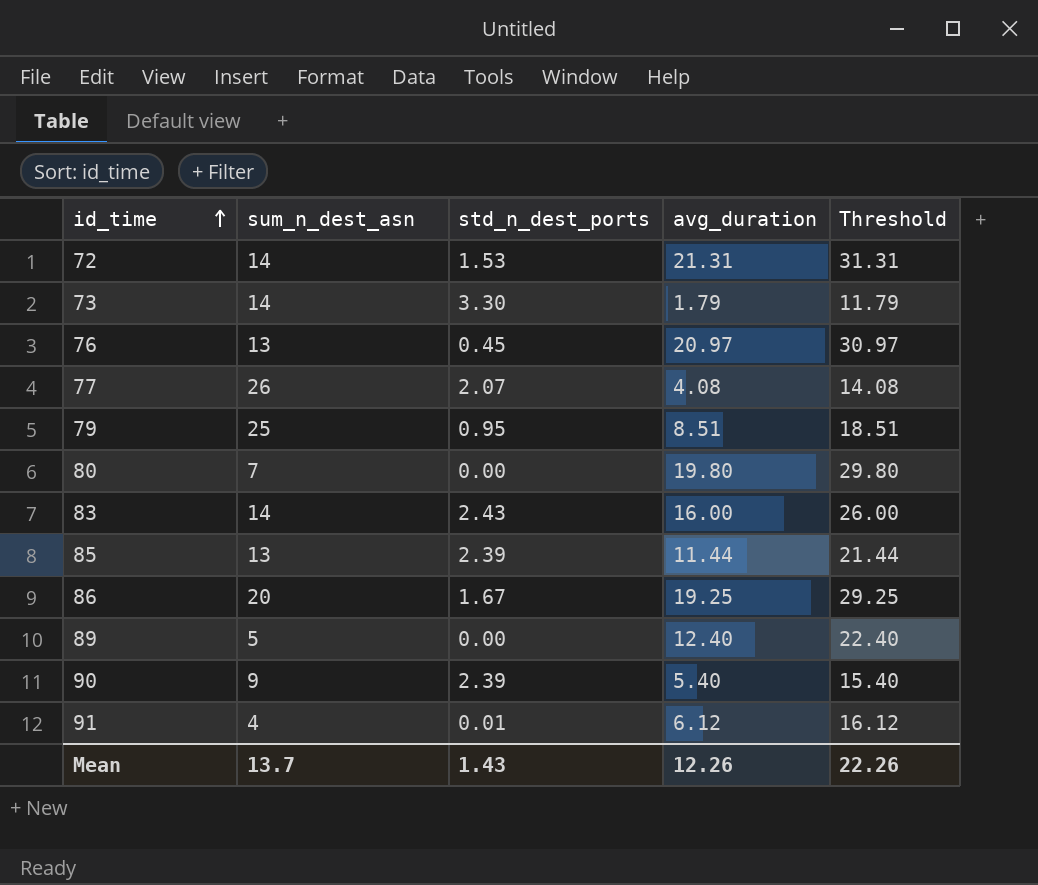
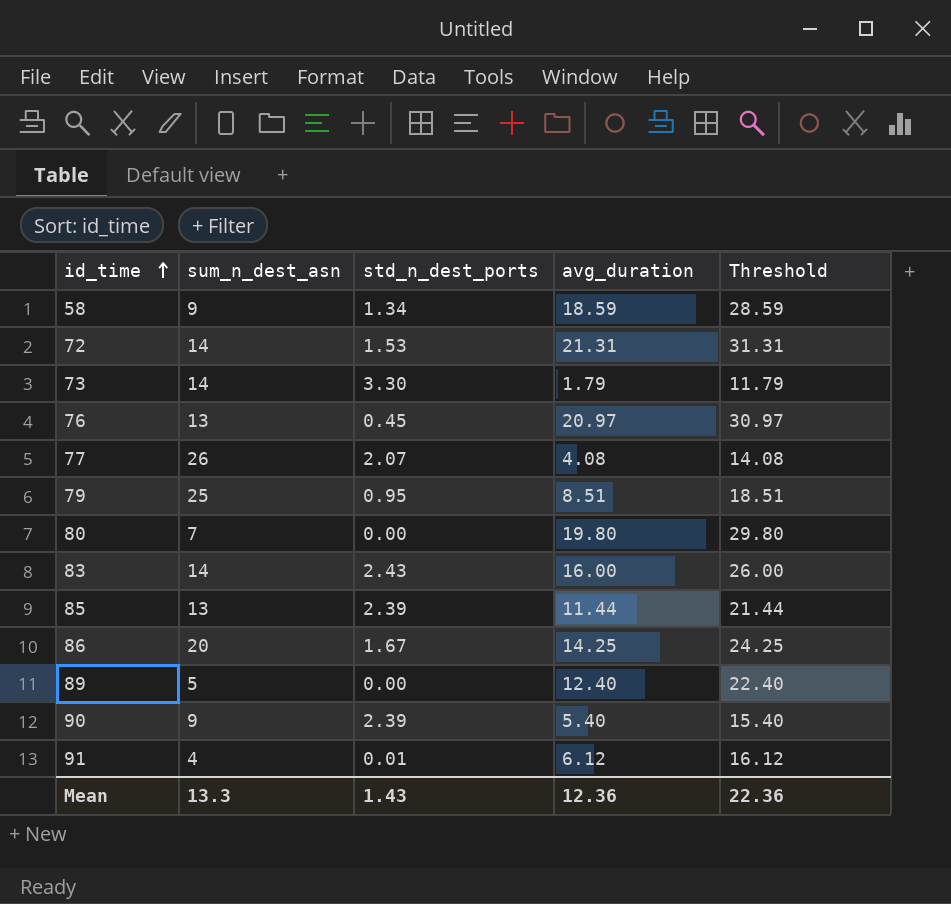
row 58: none -> 9 | 1.34 | 18.59 | 28.59
86 | avg_duration: 19.25 -> 14.25
86 | Threshold: 29.25 -> 24.25
Mean | sum_n_dest_asn: 13.7 -> 13.3
Mean | avg_duration: 12.26 -> 12.36
Mean | Threshold: 22.26 -> 22.36

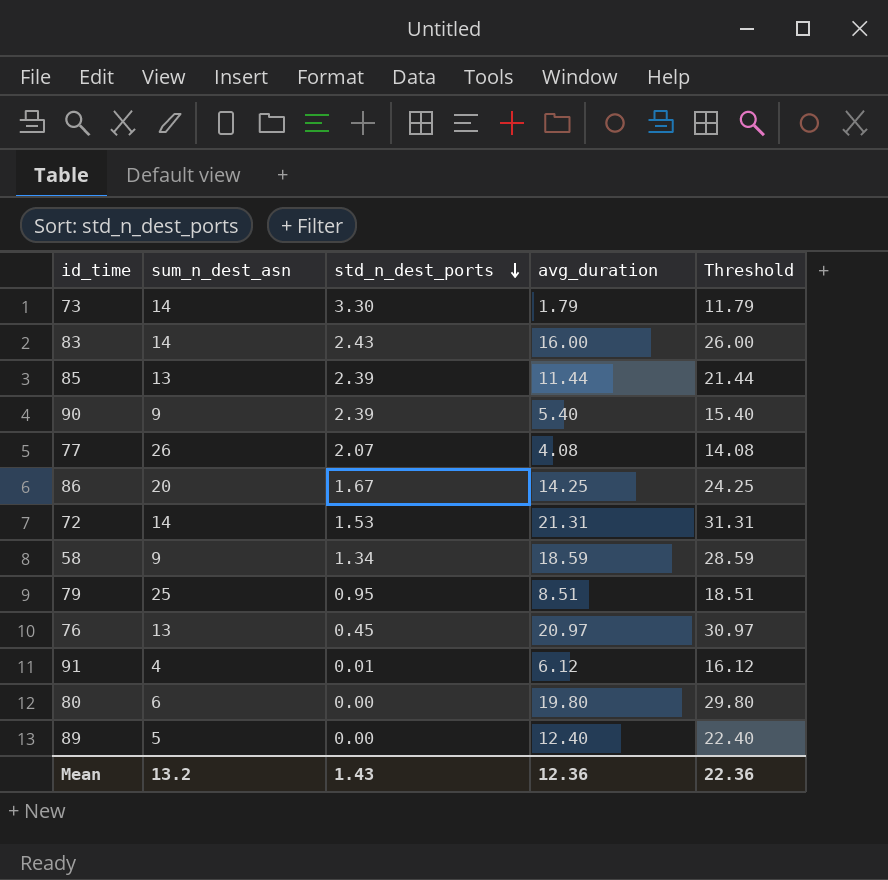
row order: id_time ascending -> std_n_dest_ports descending
80 | sum_n_dest_asn: 7 -> 6
Mean | sum_n_dest_asn: 13.3 -> 13.2

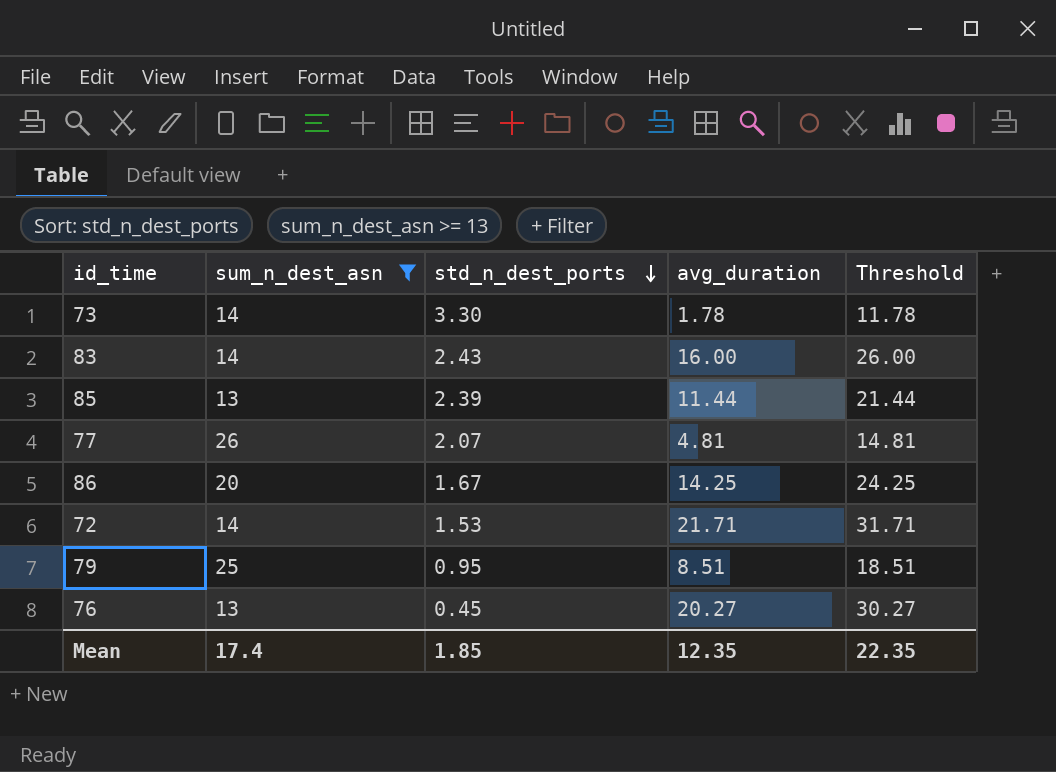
filter: none -> sum_n_dest_asn >= 13
73 | avg_duration: 1.79 -> 1.78
73 | Threshold: 11.79 -> 11.78
77 | avg_duration: 4.08 -> 4.81
77 | Threshold: 14.08 -> 14.81
72 | avg_duration: 21.31 -> 21.71
72 | Threshold: 31.31 -> 31.71
76 | avg_duration: 20.97 -> 20.27
76 | Threshold: 30.97 -> 30.27
Mean | sum_n_dest_asn: 13.2 -> 17.4
Mean | std_n_dest_ports: 1.43 -> 1.85
Mean | avg_duration: 12.36 -> 12.35
Mean | Threshold: 22.36 -> 22.35

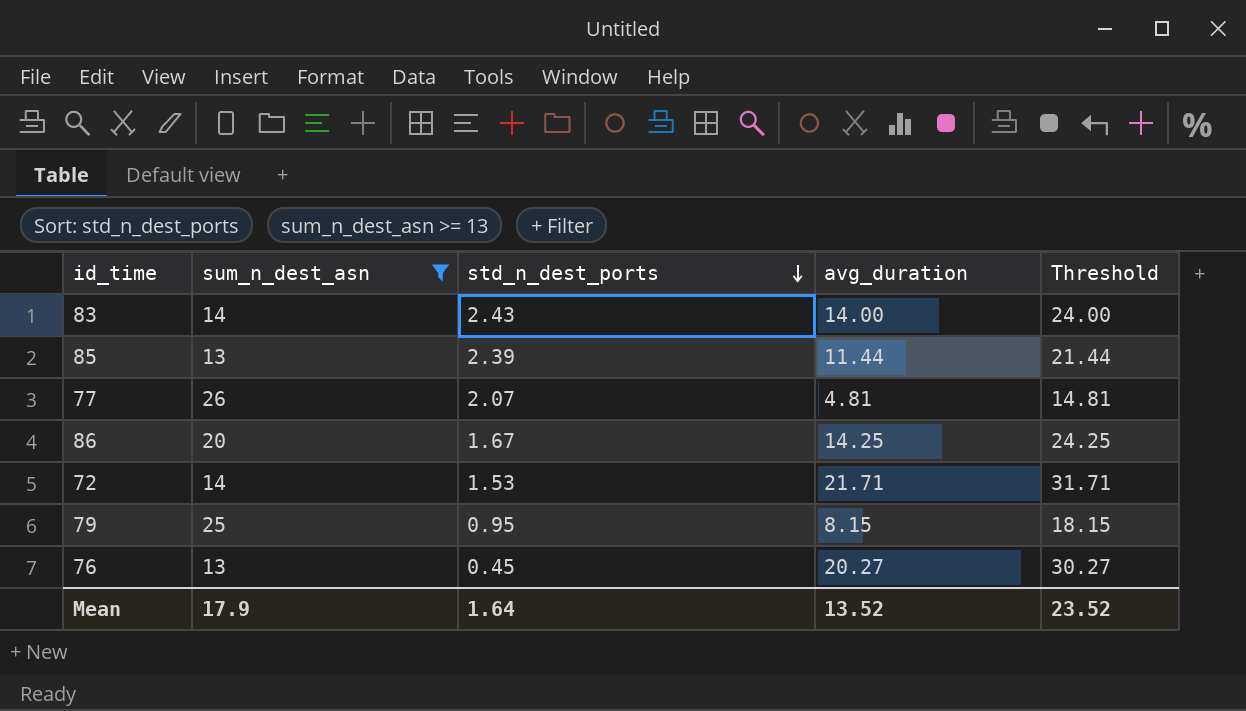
row 73: 14 | 3.30 | 1.78 | 11.78 -> none
83 | avg_duration: 16.00 -> 14.00
83 | Threshold: 26.00 -> 24.00
79 | avg_duration: 8.51 -> 8.15
79 | Threshold: 18.51 -> 18.15
Mean | sum_n_dest_asn: 17.4 -> 17.9
Mean | std_n_dest_ports: 1.85 -> 1.64
Mean | avg_duration: 12.35 -> 13.52
Mean | Threshold: 22.35 -> 23.52

